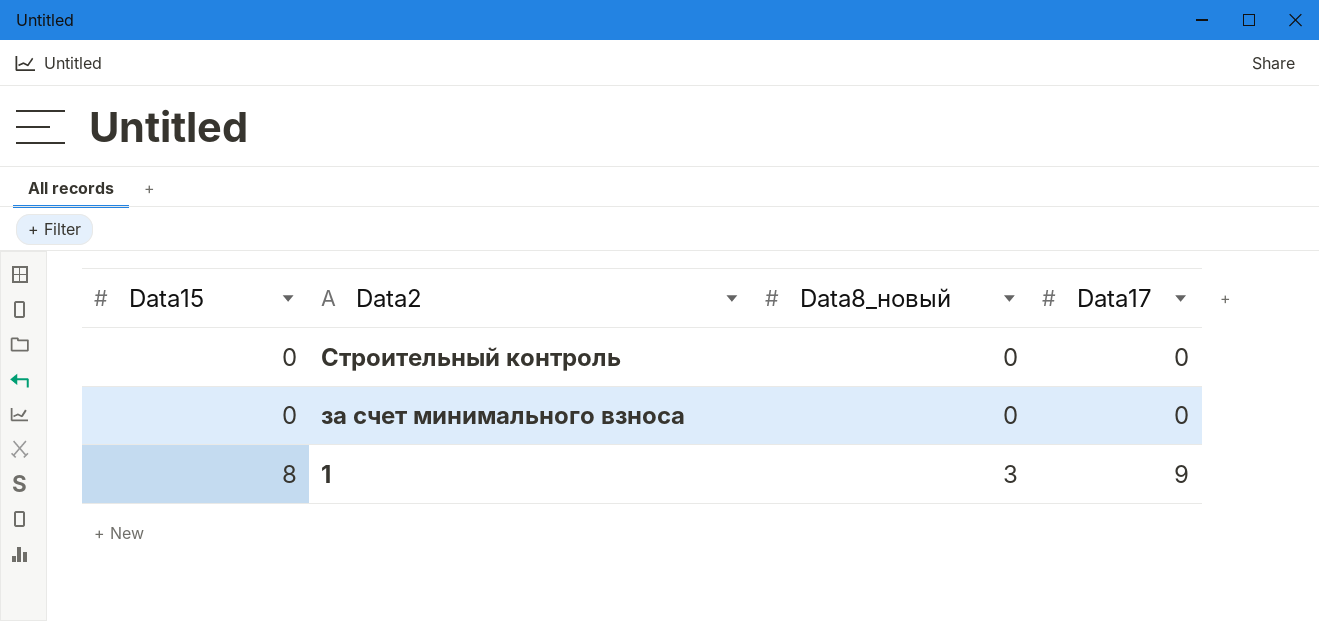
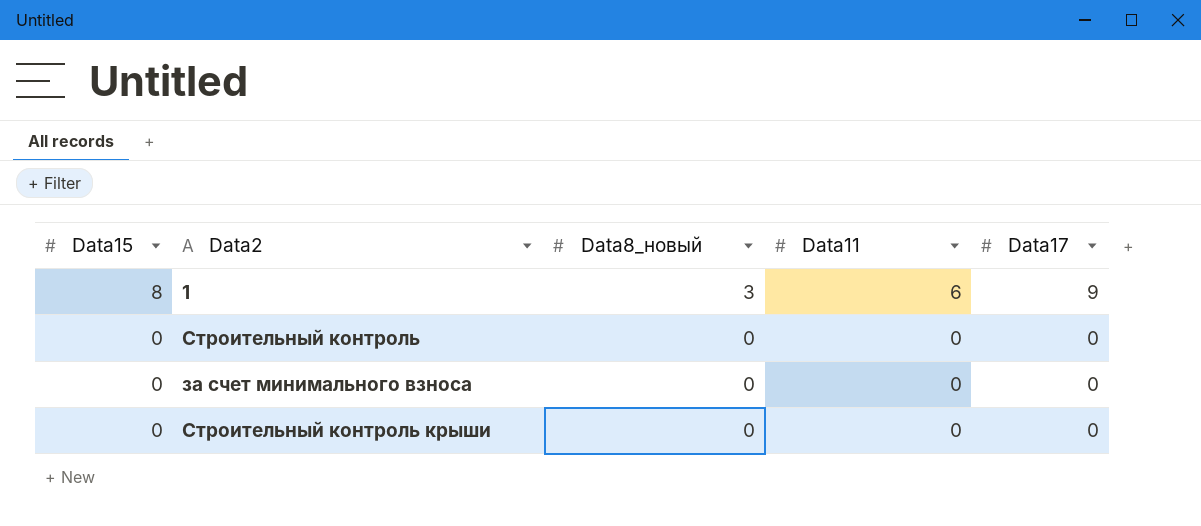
row order: Data15 ascending -> Data15 descending
column Data11 | position: none -> 4
row Строительный контроль крыши: none -> 0 | 0 | 0 | 0

